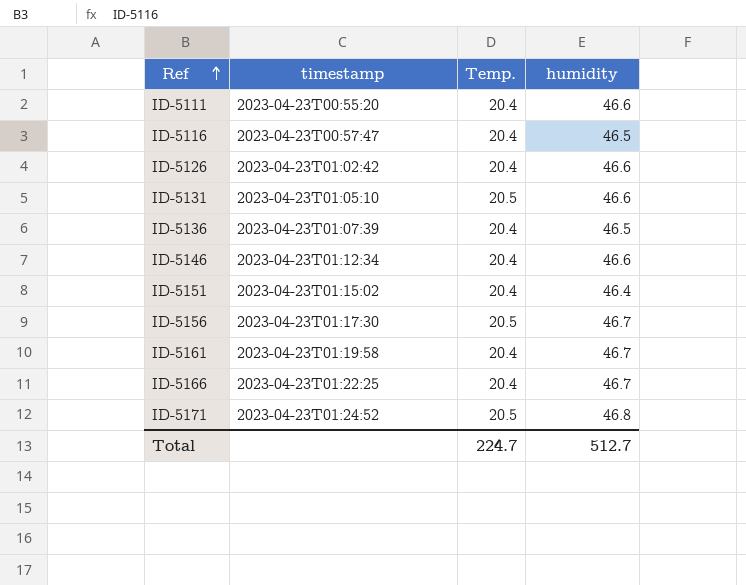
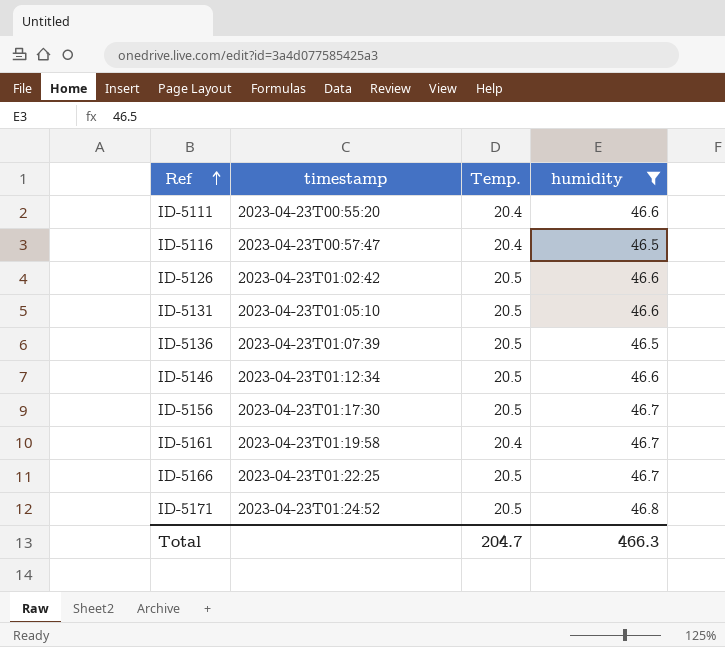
filter: none -> humidity != 46.4
ID-5126 | Temp.: 20.4 -> 20.5
ID-5136 | Temp.: 20.4 -> 20.5
ID-5146 | Temp.: 20.4 -> 20.5
ID-5166 | Temp.: 20.4 -> 20.5
Total | Temp.: 224.7 -> 204.7
Total | humidity: 512.7 -> 466.3

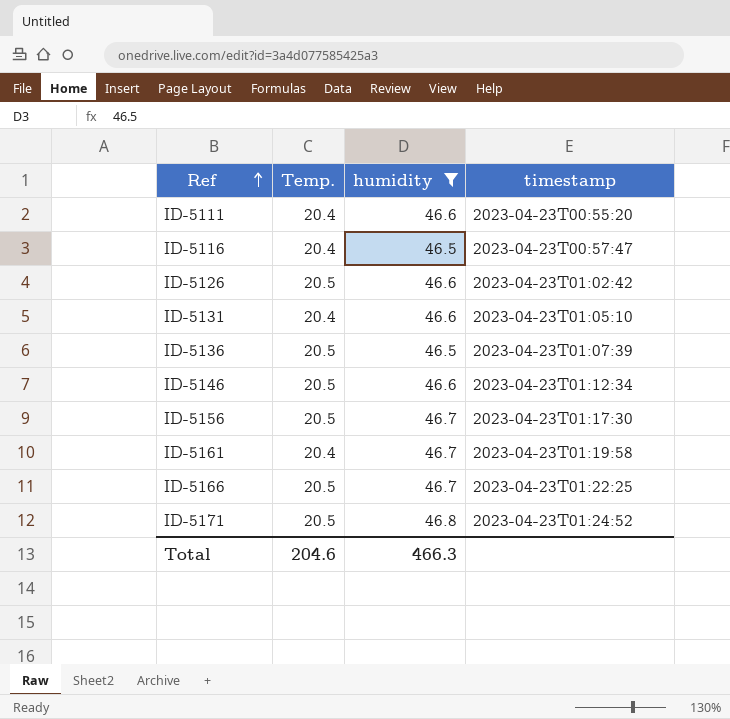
column timestamp | position: 2 -> 4
ID-5131 | Temp.: 20.5 -> 20.4
Total | Temp.: 204.7 -> 204.6

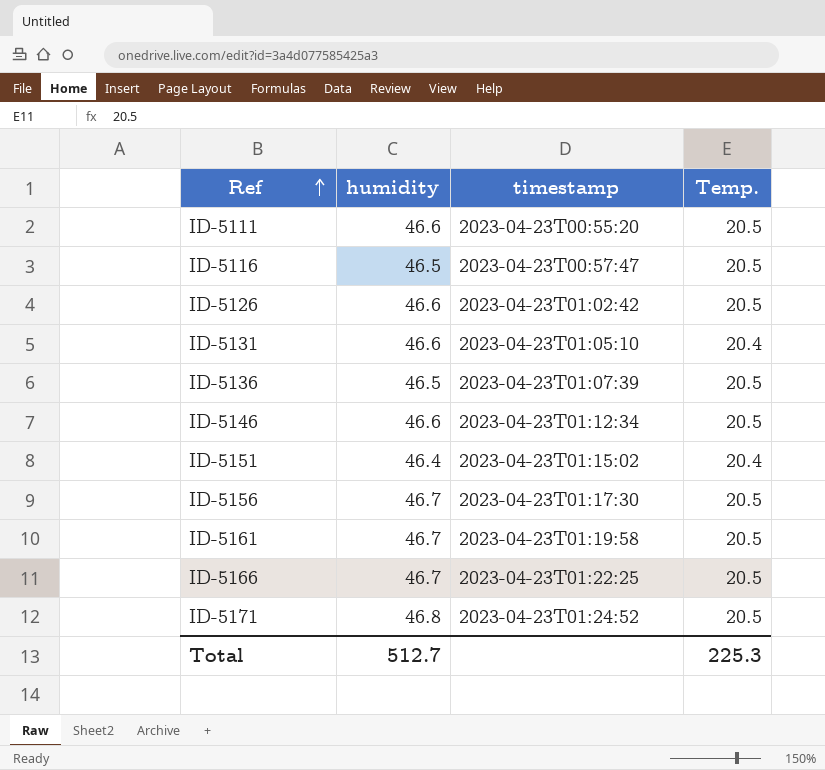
filter: humidity != 46.4 -> none
column Temp. | position: 2 -> 4
ID-5111 | Temp.: 20.4 -> 20.5
ID-5116 | Temp.: 20.4 -> 20.5
ID-5161 | Temp.: 20.4 -> 20.5
Total | humidity: 466.3 -> 512.7
Total | Temp.: 204.6 -> 225.3

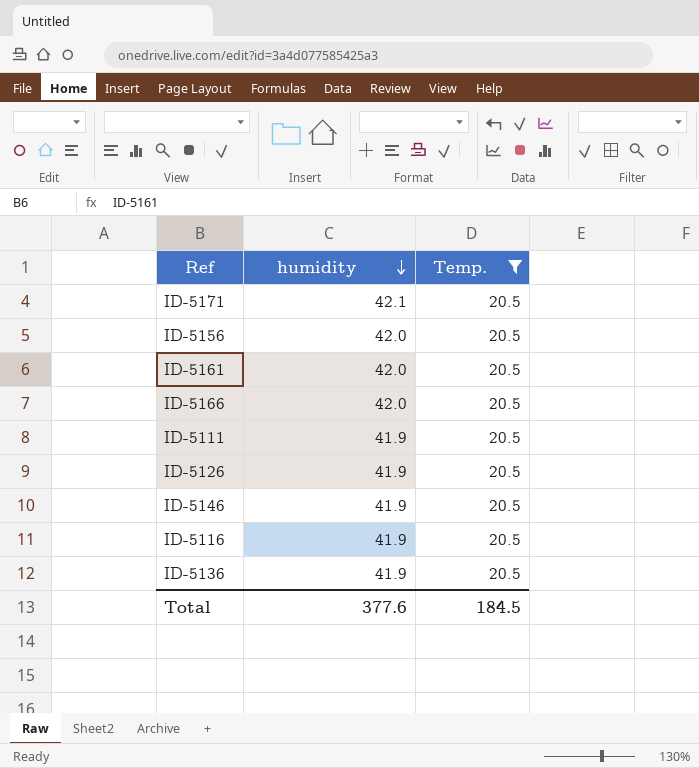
filter: none -> Temp. = 20.5
row order: Ref ascending -> humidity descending
column timestamp | position: 3 -> none
ID-5171 | humidity: 46.8 -> 42.1
ID-5156 | humidity: 46.7 -> 42.0
ID-5161 | humidity: 46.7 -> 42.0
ID-5166 | humidity: 46.7 -> 42.0
ID-5111 | humidity: 46.6 -> 41.9
ID-5126 | humidity: 46.6 -> 41.9
ID-5146 | humidity: 46.6 -> 41.9
ID-5116 | humidity: 46.5 -> 41.9
ID-5136 | humidity: 46.5 -> 41.9
Total | humidity: 512.7 -> 377.6
Total | Temp.: 225.3 -> 184.5

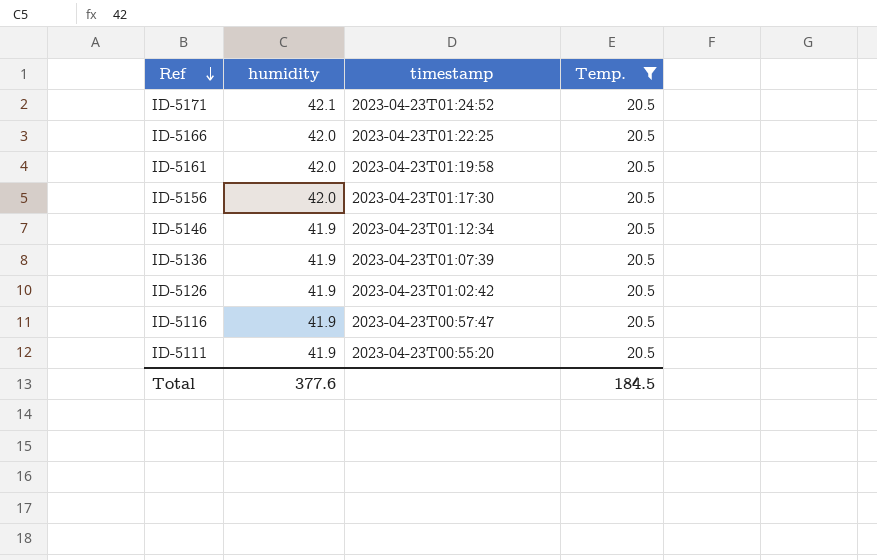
row order: humidity descending -> Ref descending
column timestamp | position: none -> 3

